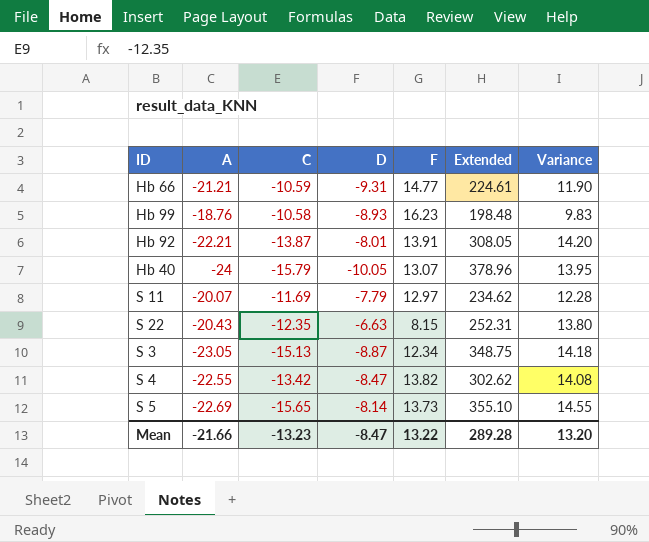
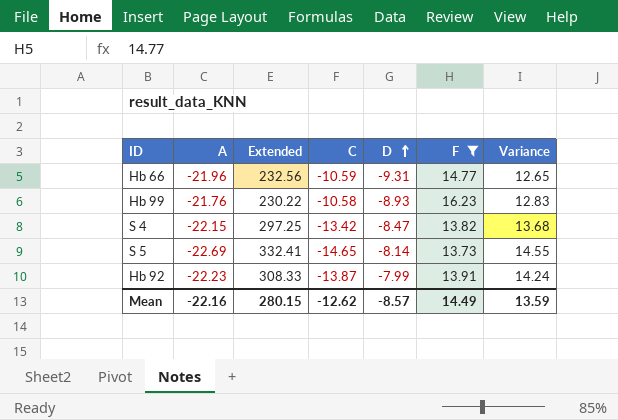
filter: none -> F >= 13.73
row order: none -> D ascending
column Extended | position: 6 -> 3
Hb 66 | A: -21.21 -> -21.96
Hb 66 | Extended: 224.61 -> 232.56
Hb 66 | Variance: 11.90 -> 12.65
Hb 99 | A: -18.76 -> -21.76
Hb 99 | Extended: 198.48 -> 230.22
Hb 99 | Variance: 9.83 -> 12.83
S 4 | A: -22.55 -> -22.15
S 4 | Extended: 302.62 -> 297.25
S 4 | Variance: 14.08 -> 13.68
S 5 | Extended: 355.10 -> 332.41
S 5 | C: -15.65 -> -14.65
Hb 92 | A: -22.21 -> -22.23
Hb 92 | Extended: 308.05 -> 308.33
Hb 92 | D: -8.01 -> -7.99
Hb 92 | Variance: 14.20 -> 14.24
Mean | A: -21.66 -> -22.16
Mean | Extended: 289.28 -> 280.15
Mean | C: -13.23 -> -12.62
Mean | D: -8.47 -> -8.57
Mean | F: 13.22 -> 14.49
Mean | Variance: 13.20 -> 13.59

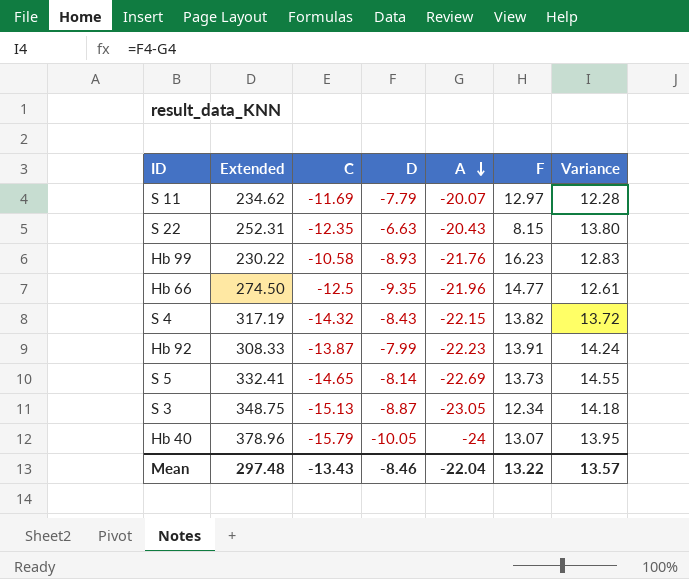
filter: F >= 13.73 -> none
row order: D ascending -> A descending
column A | position: 2 -> 5
Hb 66 | Extended: 232.56 -> 274.50
Hb 66 | C: -10.59 -> -12.5
Hb 66 | D: -9.31 -> -9.35
Hb 66 | Variance: 12.65 -> 12.61
S 4 | Extended: 297.25 -> 317.19
S 4 | C: -13.42 -> -14.32
S 4 | D: -8.47 -> -8.43
S 4 | Variance: 13.68 -> 13.72
Mean | Extended: 280.15 -> 297.48
Mean | C: -12.62 -> -13.43
Mean | D: -8.57 -> -8.46
Mean | A: -22.16 -> -22.04
Mean | F: 14.49 -> 13.22
Mean | Variance: 13.59 -> 13.57

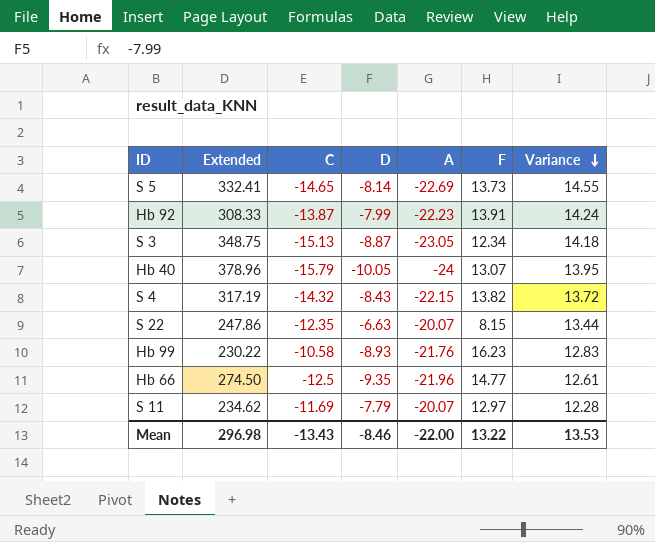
row order: A descending -> Variance descending
S 22 | Extended: 252.31 -> 247.86
S 22 | A: -20.43 -> -20.07
S 22 | Variance: 13.80 -> 13.44
Mean | Extended: 297.48 -> 296.98
Mean | A: -22.04 -> -22.00
Mean | Variance: 13.57 -> 13.53

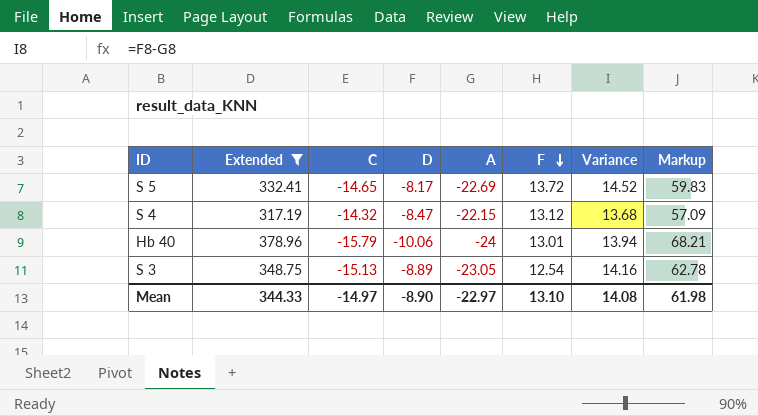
filter: none -> Extended >= 317.19
row order: Variance descending -> F descending
column Markup | formula: none -> [Extended] * 0.18
S 5 | D: -8.14 -> -8.17
S 5 | F: 13.73 -> 13.72
S 5 | Variance: 14.55 -> 14.52
S 4 | D: -8.43 -> -8.47
S 4 | F: 13.82 -> 13.12
S 4 | Variance: 13.72 -> 13.68
Hb 40 | D: -10.05 -> -10.06
Hb 40 | F: 13.07 -> 13.01
Hb 40 | Variance: 13.95 -> 13.94
S 3 | D: -8.87 -> -8.89
S 3 | F: 12.34 -> 12.54
S 3 | Variance: 14.18 -> 14.16
Mean | Extended: 296.98 -> 344.33
Mean | C: -13.43 -> -14.97
Mean | D: -8.46 -> -8.90
Mean | A: -22.00 -> -22.97
Mean | F: 13.22 -> 13.10
Mean | Variance: 13.53 -> 14.08

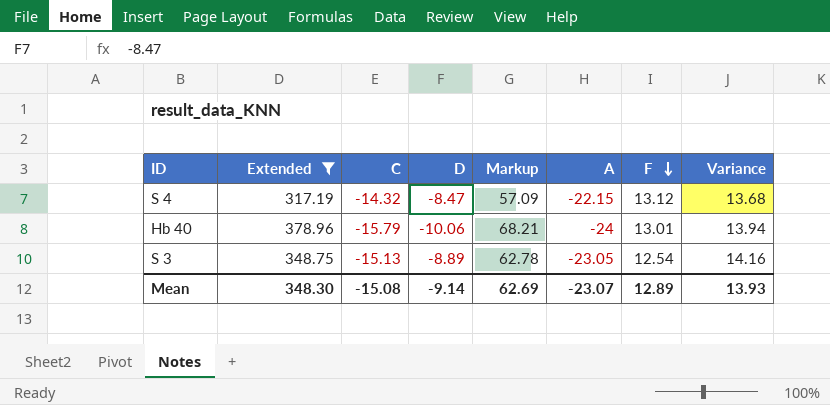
column Markup | position: 8 -> 5
row S 5: 332.41 | -14.65 | -8.17 | -22.69 | 13.72 | 14.52 | 59.83 -> none
Mean | Extended: 344.33 -> 348.30
Mean | C: -14.97 -> -15.08
Mean | D: -8.90 -> -9.14
Mean | Markup: 61.98 -> 62.69
Mean | A: -22.97 -> -23.07
Mean | F: 13.10 -> 12.89
Mean | Variance: 14.08 -> 13.93

